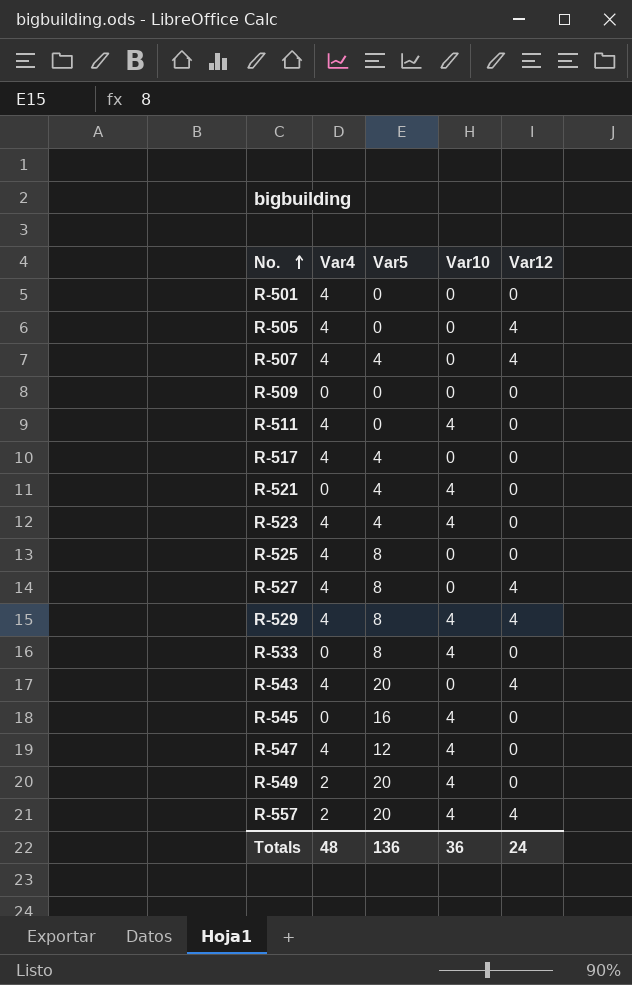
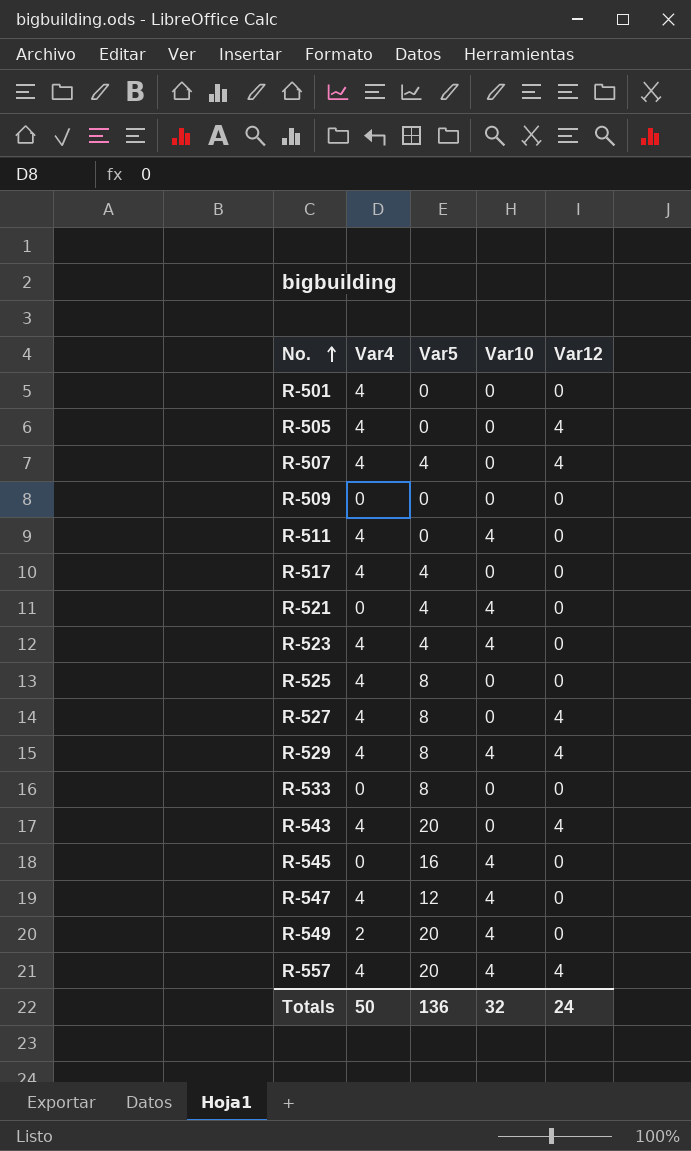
R-533 | Var10: 4 -> 0
R-557 | Var4: 2 -> 4
Totals | Var4: 48 -> 50
Totals | Var10: 36 -> 32

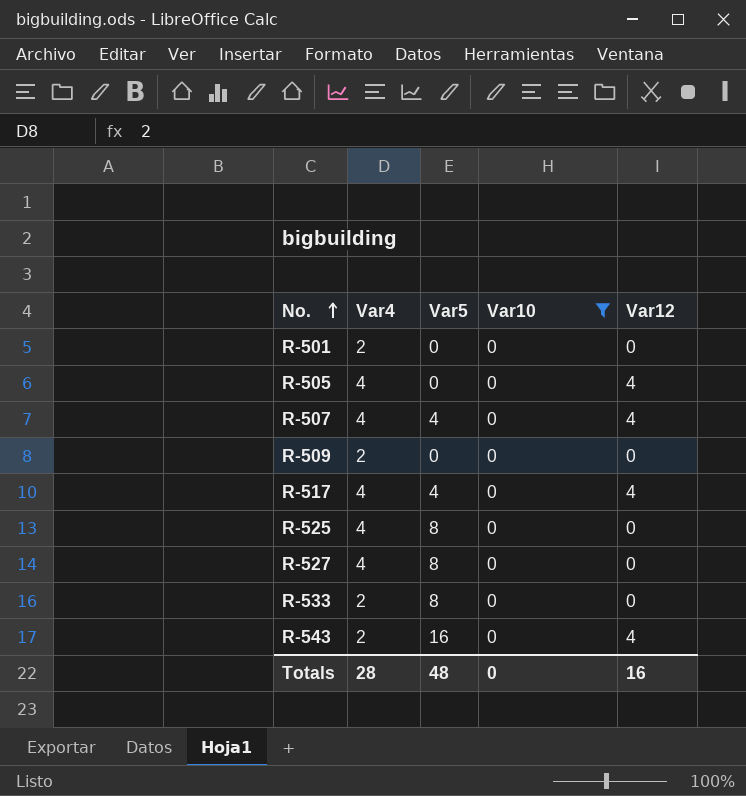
filter: none -> Var10 = 0
R-501 | Var4: 4 -> 2
R-509 | Var4: 0 -> 2
R-517 | Var12: 0 -> 4
R-527 | Var12: 4 -> 0
R-533 | Var4: 0 -> 2
R-543 | Var4: 4 -> 2
R-543 | Var5: 20 -> 16
Totals | Var4: 50 -> 28
Totals | Var5: 136 -> 48
Totals | Var10: 32 -> 0
Totals | Var12: 24 -> 16

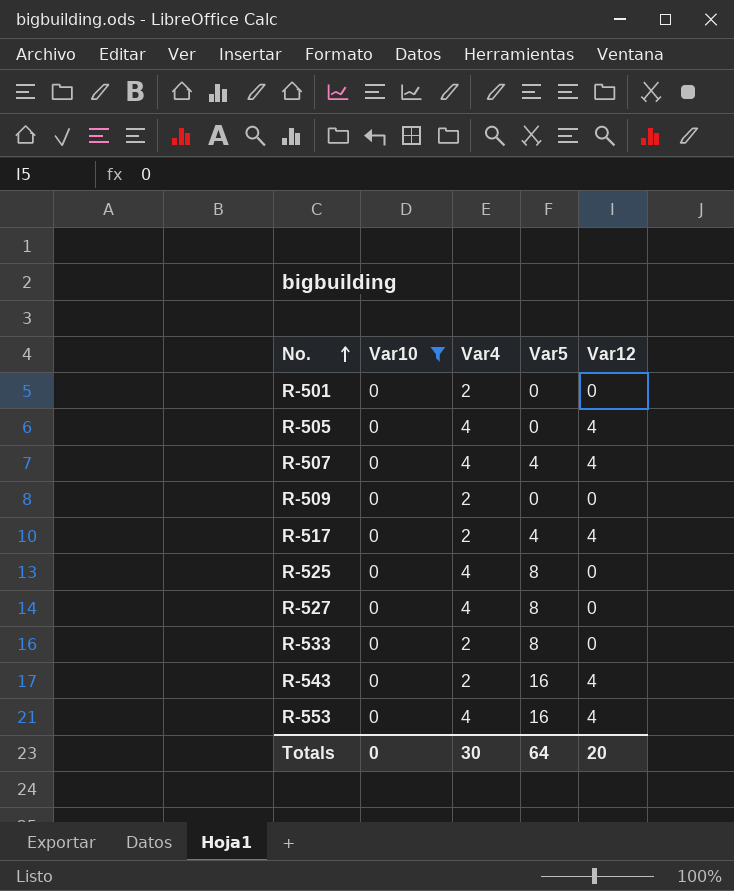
column Var10 | position: 4 -> 2
R-517 | Var4: 4 -> 2
row R-553: none -> 0 | 4 | 16 | 4
Totals | Var4: 28 -> 30
Totals | Var5: 48 -> 64
Totals | Var12: 16 -> 20

